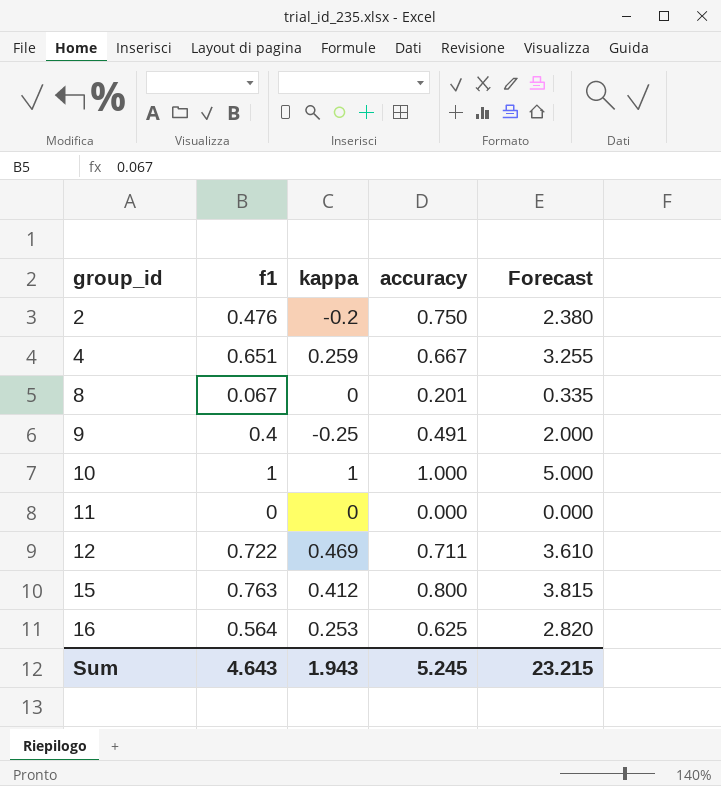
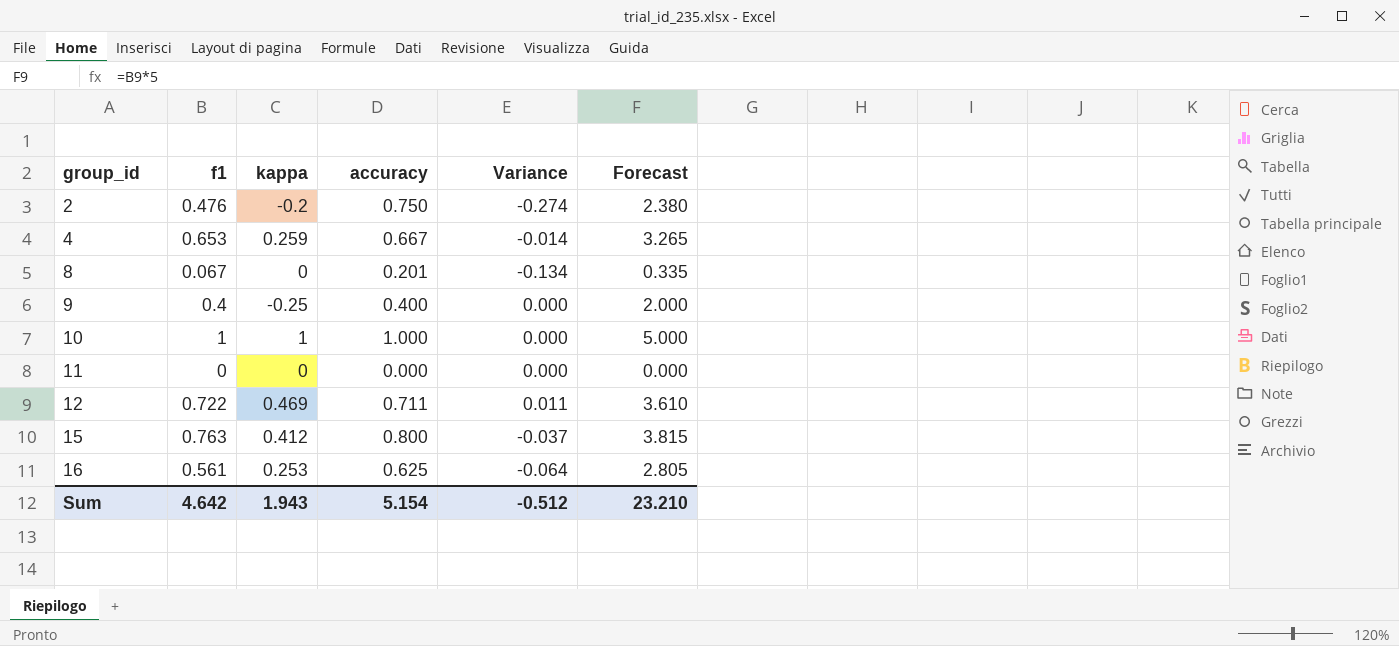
column Variance | formula: none -> [f1] - [accuracy]
4 | f1: 0.651 -> 0.653
4 | Forecast: 3.255 -> 3.265
9 | accuracy: 0.491 -> 0.400
16 | f1: 0.564 -> 0.561
16 | Forecast: 2.820 -> 2.805
Sum | f1: 4.643 -> 4.642
Sum | accuracy: 5.245 -> 5.154
Sum | Forecast: 23.215 -> 23.210

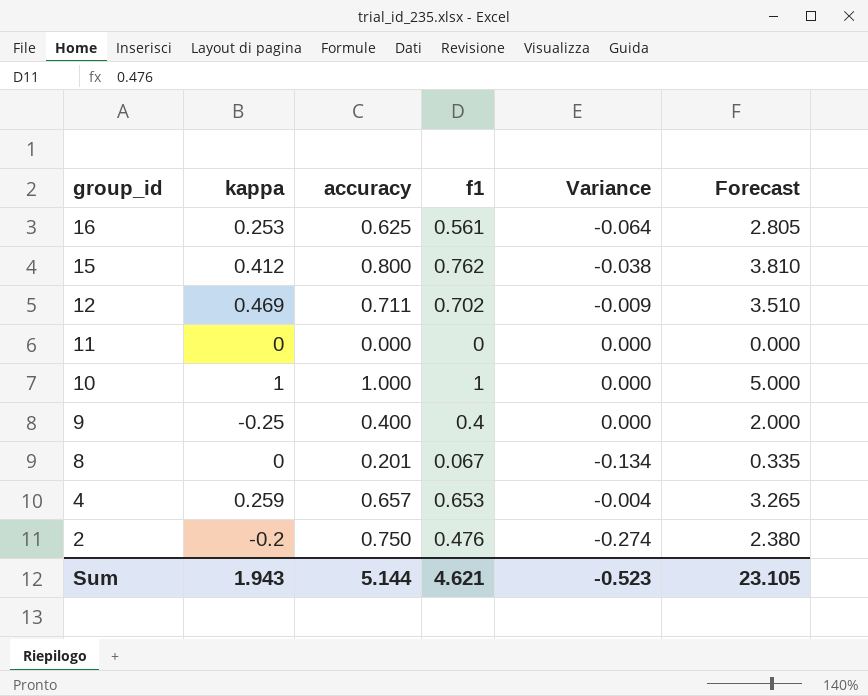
row order: group_id ascending -> group_id descending
column f1 | position: 2 -> 4
15 | f1: 0.763 -> 0.762
15 | Variance: -0.037 -> -0.038
15 | Forecast: 3.815 -> 3.810
12 | f1: 0.722 -> 0.702
12 | Variance: 0.011 -> -0.009
12 | Forecast: 3.610 -> 3.510
4 | accuracy: 0.667 -> 0.657
4 | Variance: -0.014 -> -0.004
Sum | accuracy: 5.154 -> 5.144
Sum | f1: 4.642 -> 4.621
Sum | Variance: -0.512 -> -0.523
Sum | Forecast: 23.210 -> 23.105

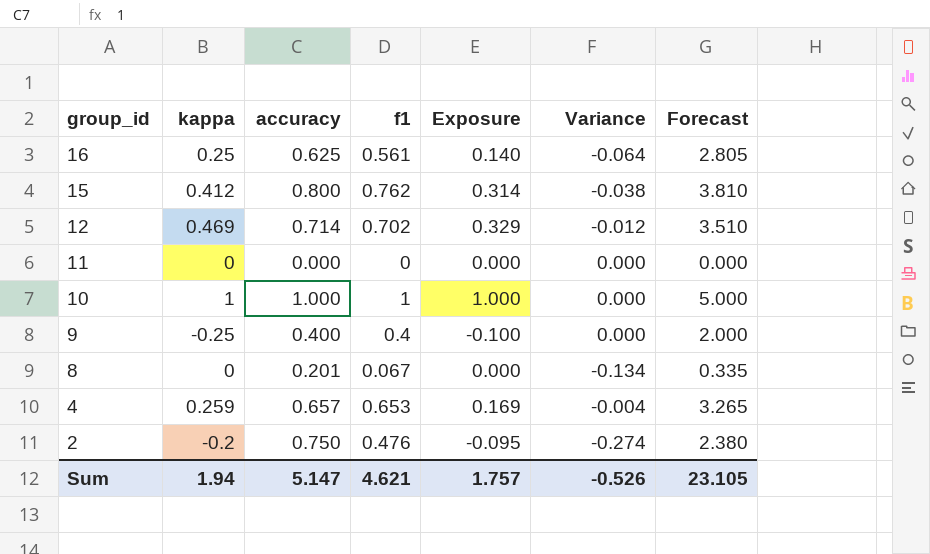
column Exposure | formula: none -> [kappa] * [f1]
16 | kappa: 0.253 -> 0.25
12 | accuracy: 0.711 -> 0.714
12 | Variance: -0.009 -> -0.012
Sum | kappa: 1.943 -> 1.94
Sum | accuracy: 5.144 -> 5.147
Sum | Variance: -0.523 -> -0.526

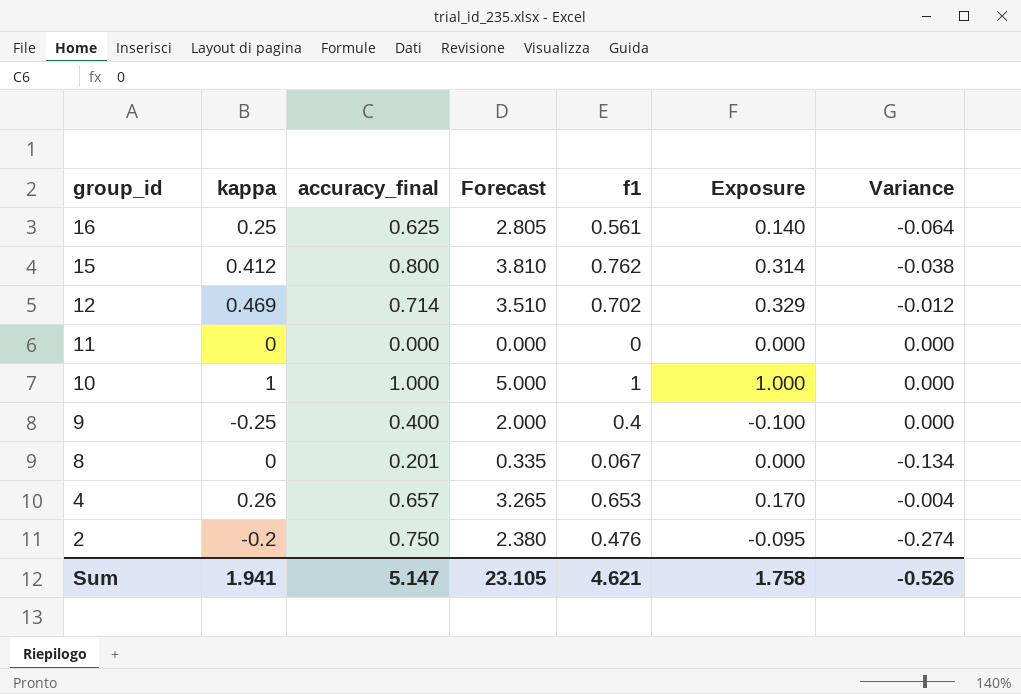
column name: accuracy -> accuracy_final
column Forecast | position: 7 -> 4
4 | kappa: 0.259 -> 0.26
4 | Exposure: 0.169 -> 0.170
Sum | kappa: 1.94 -> 1.941
Sum | Exposure: 1.757 -> 1.758

